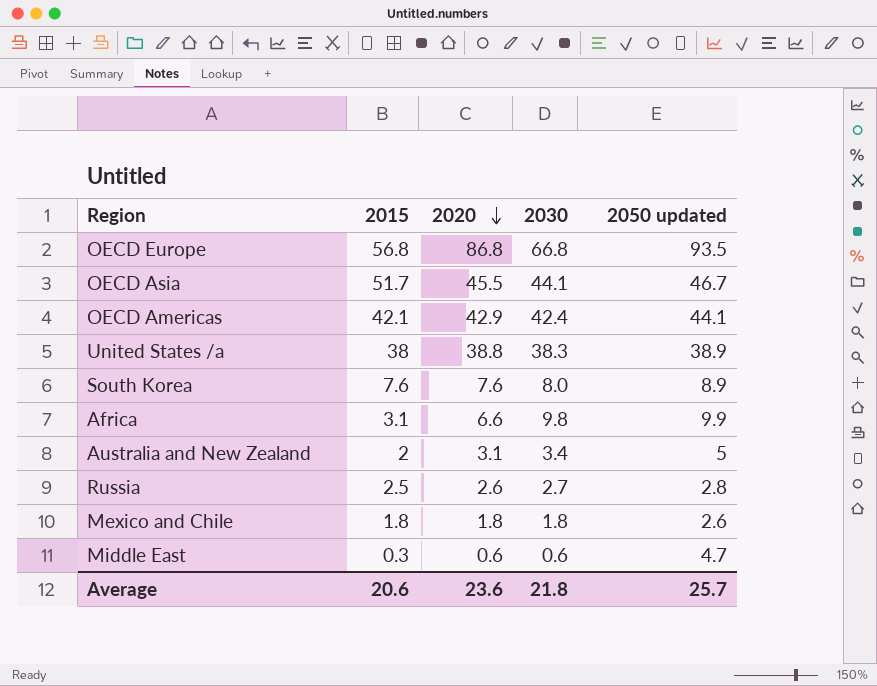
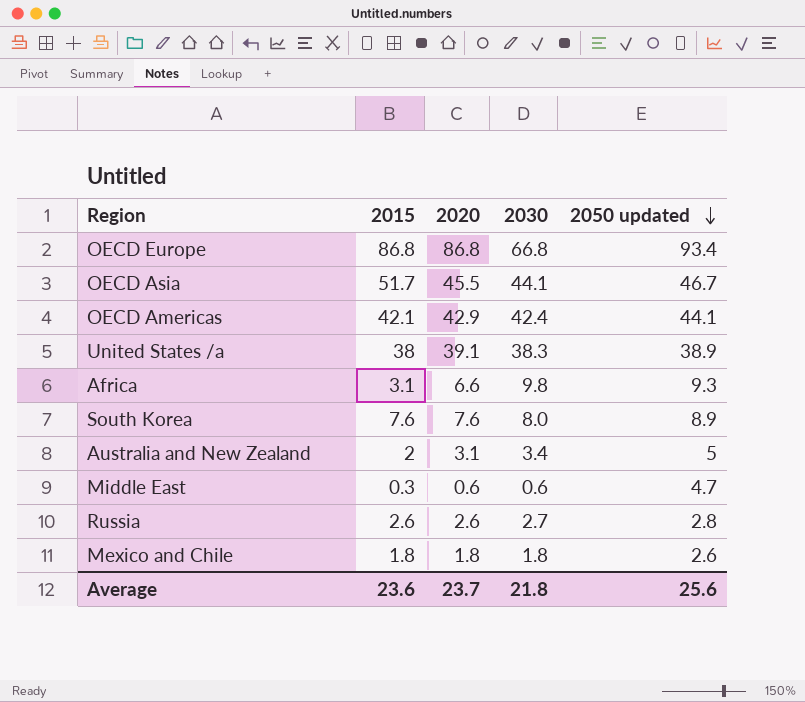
row order: 2020 descending -> 2050 updated descending
OECD Europe | 2015: 56.8 -> 86.8
OECD Europe | 2050 updated: 93.5 -> 93.4
United States /a | 2020: 38.8 -> 39.1
Africa | 2050 updated: 9.9 -> 9.3
Russia | 2015: 2.5 -> 2.6
Average | 2015: 20.6 -> 23.6
Average | 2020: 23.6 -> 23.7
Average | 2050 updated: 25.7 -> 25.6

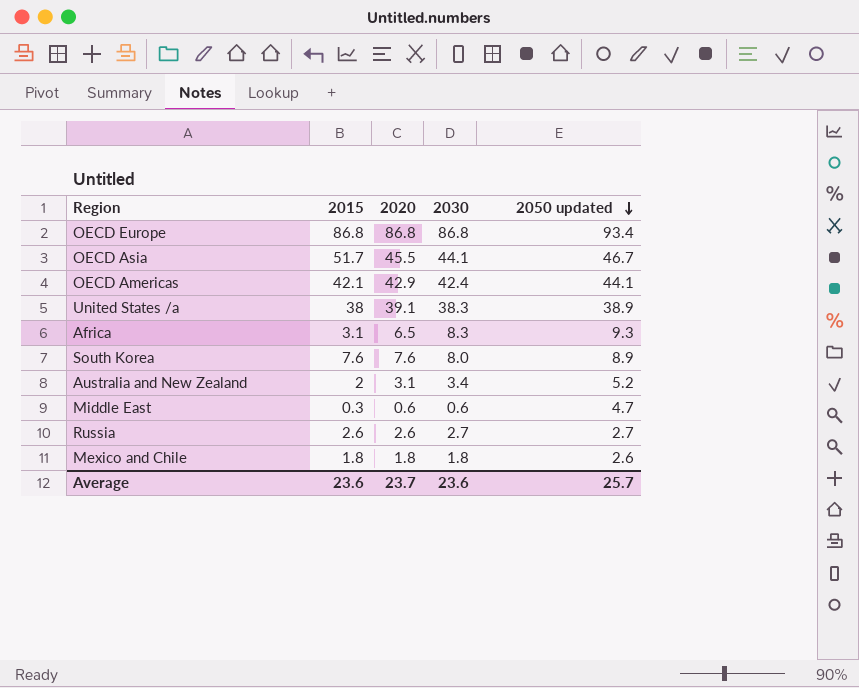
OECD Europe | 2030: 66.8 -> 86.8
Africa | 2020: 6.6 -> 6.5
Africa | 2030: 9.8 -> 8.3
Australia and New Zealand | 2050 updated: 5 -> 5.2
Russia | 2050 updated: 2.8 -> 2.7
Average | 2030: 21.8 -> 23.6
Average | 2050 updated: 25.6 -> 25.7

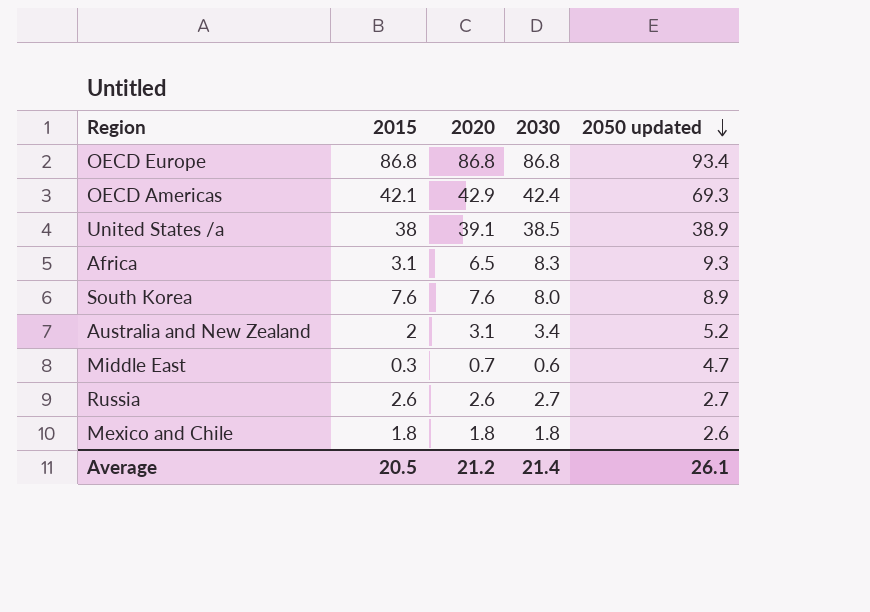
row OECD Asia: 51.7 | 45.5 | 44.1 | 46.7 -> none
OECD Americas | 2050 updated: 44.1 -> 69.3
United States /a | 2030: 38.3 -> 38.5
Middle East | 2020: 0.6 -> 0.7
Average | 2015: 23.6 -> 20.5
Average | 2020: 23.7 -> 21.2
Average | 2030: 23.6 -> 21.4
Average | 2050 updated: 25.7 -> 26.1

